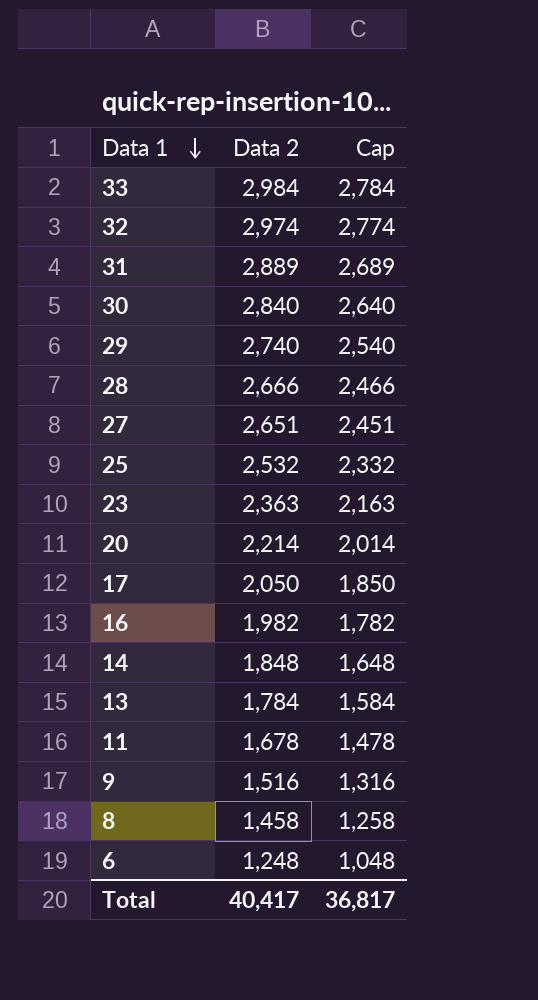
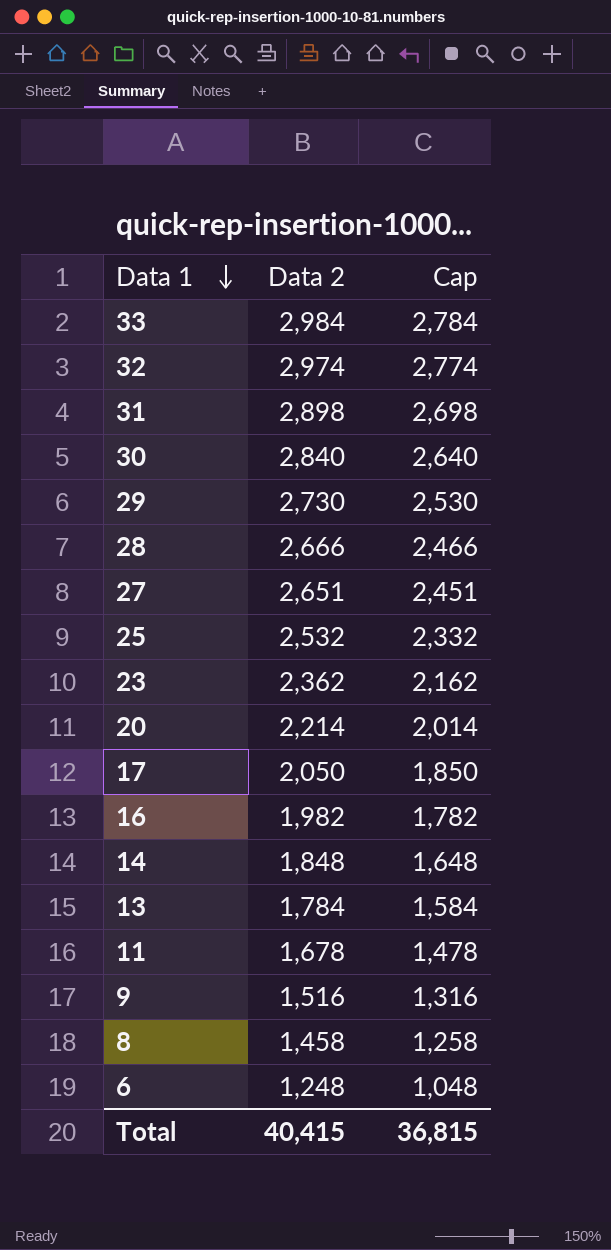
31 | Data 2: 2,889 -> 2,898
31 | Cap: 2,689 -> 2,698
29 | Data 2: 2,740 -> 2,730
29 | Cap: 2,540 -> 2,530
23 | Data 2: 2,363 -> 2,362
23 | Cap: 2,163 -> 2,162
Total | Data 2: 40,417 -> 40,415
Total | Cap: 36,817 -> 36,815

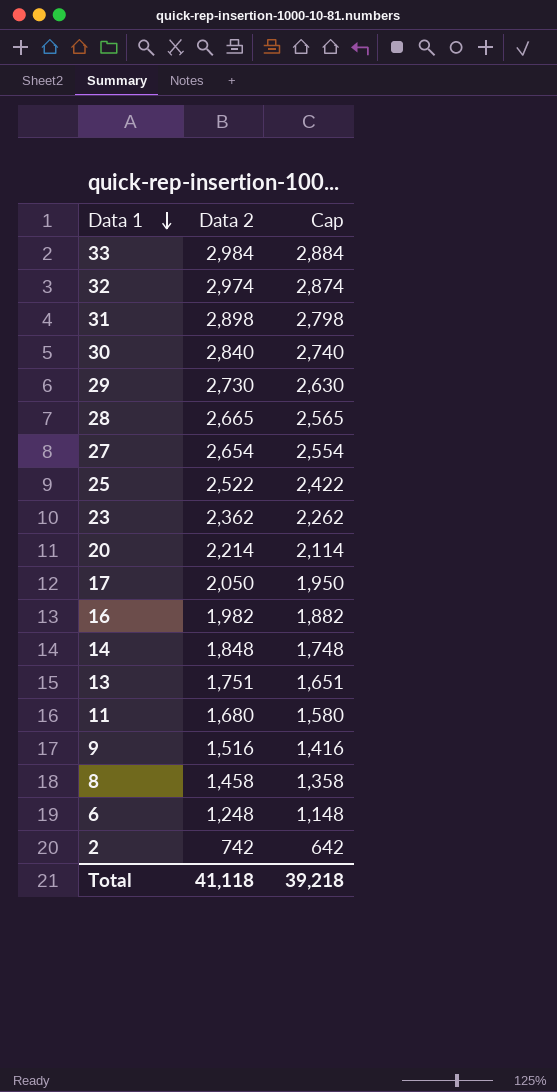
column Cap | formula: [Data 2] - 200 -> [Data 2] - 100
28 | Data 2: 2,666 -> 2,665
27 | Data 2: 2,651 -> 2,654
25 | Data 2: 2,532 -> 2,522
13 | Data 2: 1,784 -> 1,751
11 | Data 2: 1,678 -> 1,680
row 2: none -> 742 | 642
Total | Data 2: 40,415 -> 41,118
Total | Cap: 36,815 -> 39,218

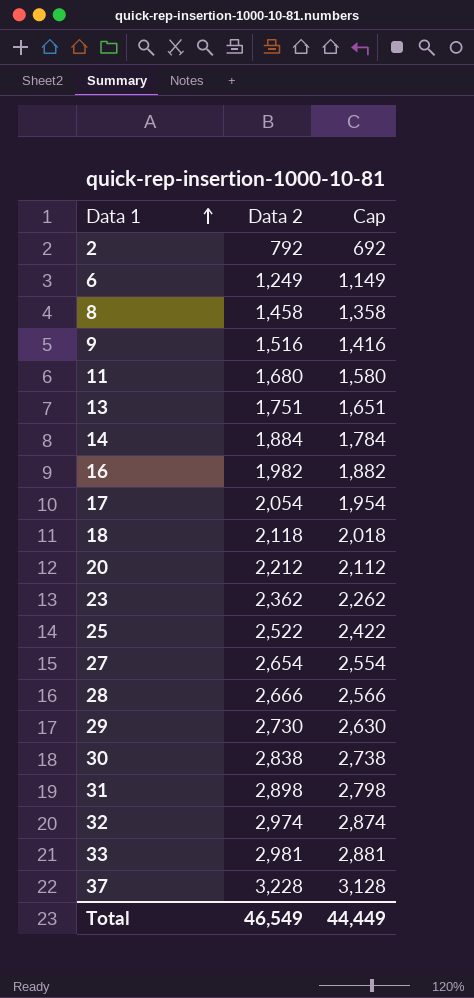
row order: Data 1 descending -> Data 1 ascending
2 | Data 2: 742 -> 792
2 | Cap: 642 -> 692
6 | Data 2: 1,248 -> 1,249
6 | Cap: 1,148 -> 1,149
14 | Data 2: 1,848 -> 1,884
14 | Cap: 1,748 -> 1,784
17 | Data 2: 2,050 -> 2,054
17 | Cap: 1,950 -> 1,954
row 18: none -> 2,118 | 2,018
20 | Data 2: 2,214 -> 2,212
20 | Cap: 2,114 -> 2,112
28 | Data 2: 2,665 -> 2,666
28 | Cap: 2,565 -> 2,566
30 | Data 2: 2,840 -> 2,838
30 | Cap: 2,740 -> 2,738
33 | Data 2: 2,984 -> 2,981
33 | Cap: 2,884 -> 2,881
row 37: none -> 3,228 | 3,128
Total | Data 2: 41,118 -> 46,549
Total | Cap: 39,218 -> 44,449

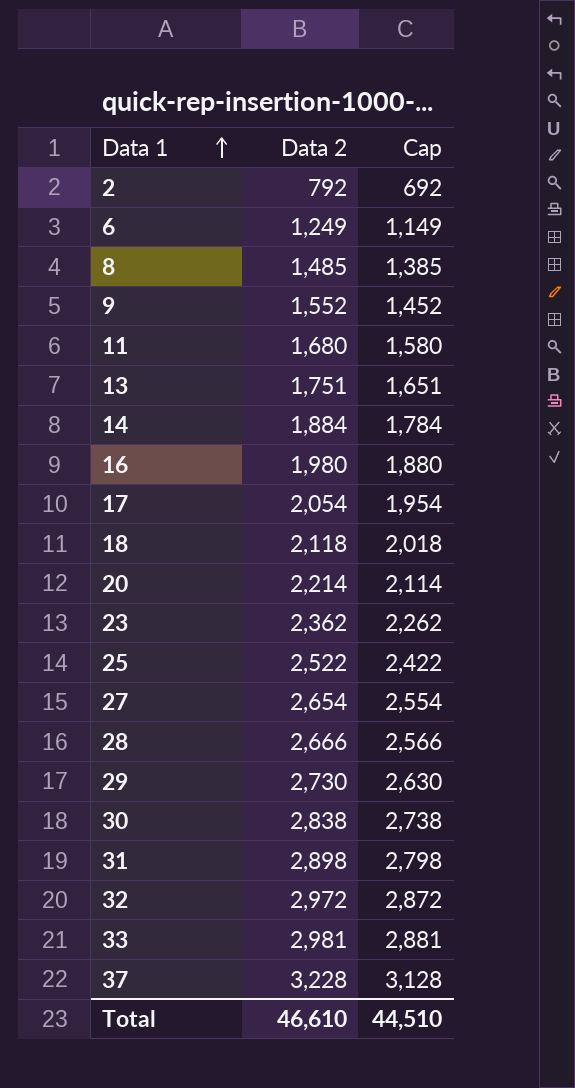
8 | Data 2: 1,458 -> 1,485
8 | Cap: 1,358 -> 1,385
9 | Data 2: 1,516 -> 1,552
9 | Cap: 1,416 -> 1,452
16 | Data 2: 1,982 -> 1,980
16 | Cap: 1,882 -> 1,880
20 | Data 2: 2,212 -> 2,214
20 | Cap: 2,112 -> 2,114
32 | Data 2: 2,974 -> 2,972
32 | Cap: 2,874 -> 2,872
Total | Data 2: 46,549 -> 46,610
Total | Cap: 44,449 -> 44,510

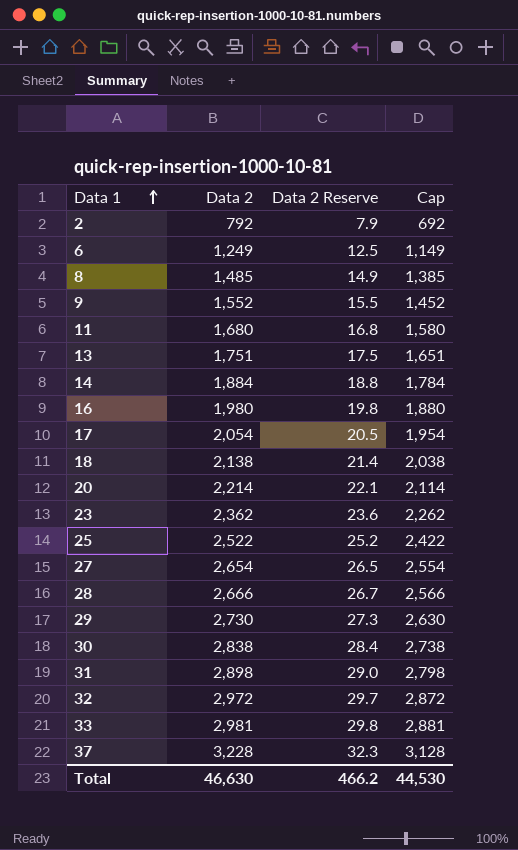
column Data 2 Reserve | formula: none -> [Data 2] * 0.01
18 | Data 2: 2,118 -> 2,138
18 | Cap: 2,018 -> 2,038
Total | Data 2: 46,610 -> 46,630
Total | Cap: 44,510 -> 44,530

